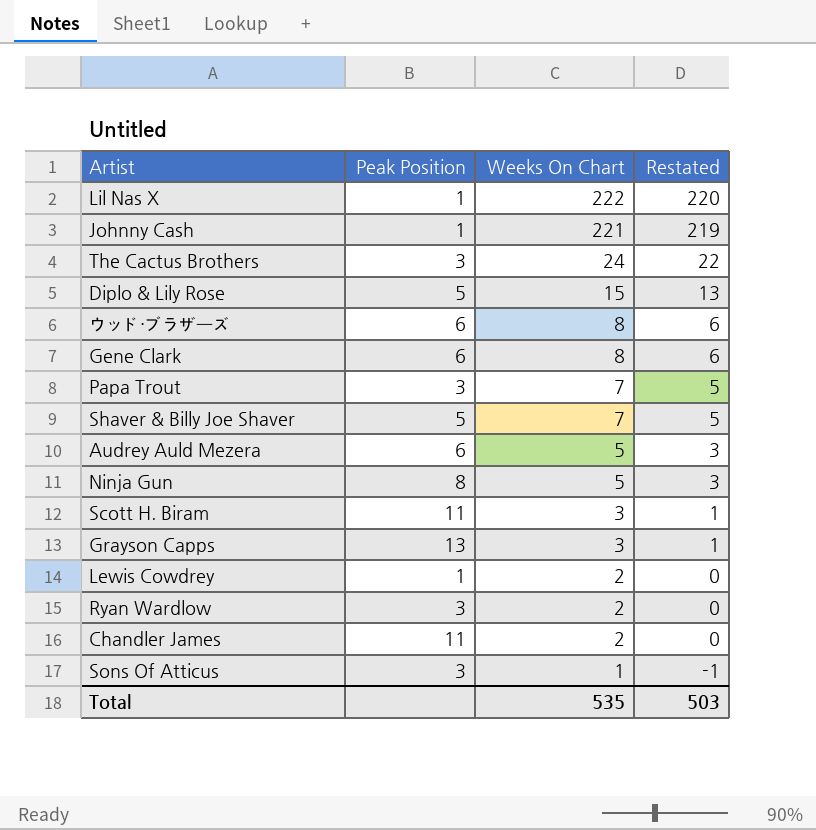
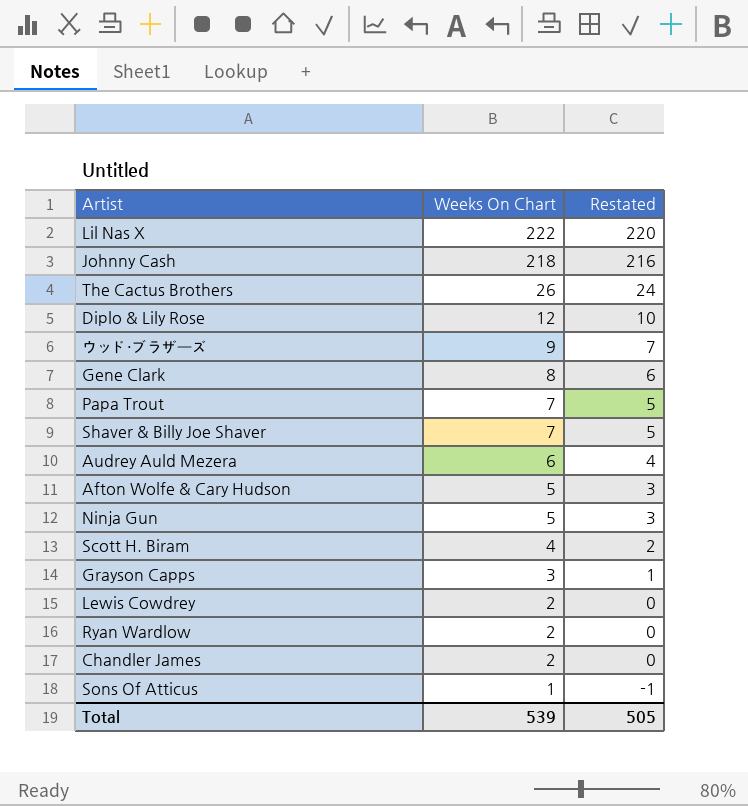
column Peak Position | position: 2 -> none
Johnny Cash | Weeks On Chart: 221 -> 218
Johnny Cash | Restated: 219 -> 216
The Cactus Brothers | Weeks On Chart: 24 -> 26
The Cactus Brothers | Restated: 22 -> 24
Diplo & Lily Rose | Weeks On Chart: 15 -> 12
Diplo & Lily Rose | Restated: 13 -> 10
ウッド・ブラザーズ | Weeks On Chart: 8 -> 9
ウッド・ブラザーズ | Restated: 6 -> 7
Audrey Auld Mezera | Weeks On Chart: 5 -> 6
Audrey Auld Mezera | Restated: 3 -> 4
row Afton Wolfe & Cary Hudson: none -> 5 | 3
Scott H. Biram | Weeks On Chart: 3 -> 4
Scott H. Biram | Restated: 1 -> 2
Total | Weeks On Chart: 535 -> 539
Total | Restated: 503 -> 505

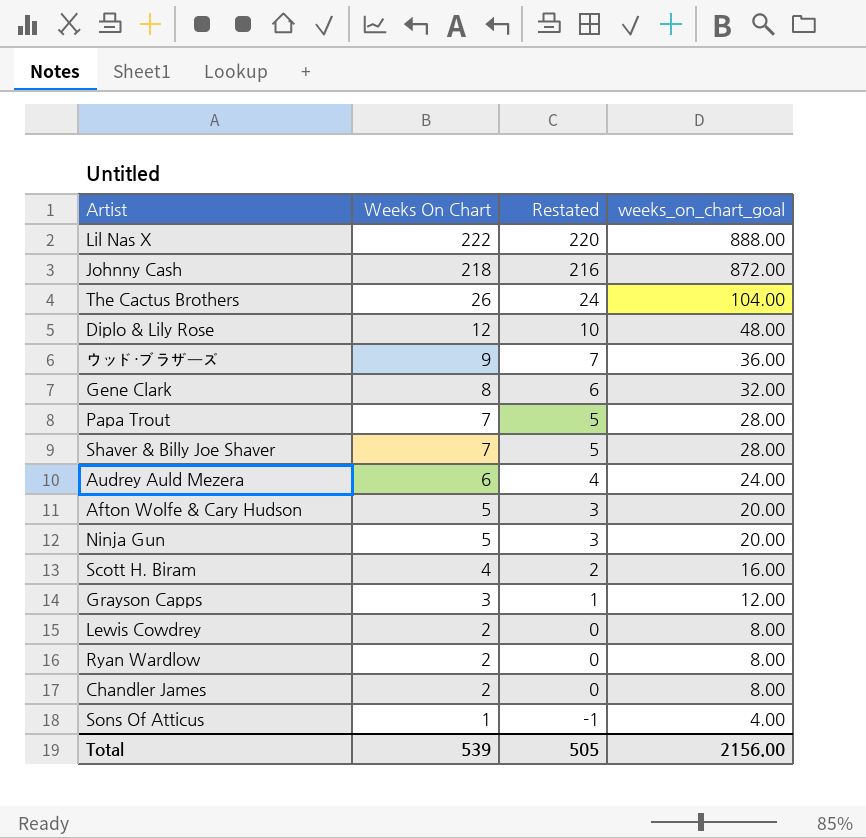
column weeks_on_chart_goal | formula: none -> [Weeks On Chart] * 4

